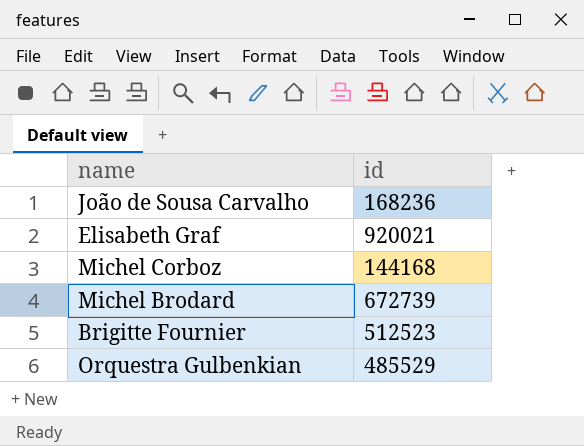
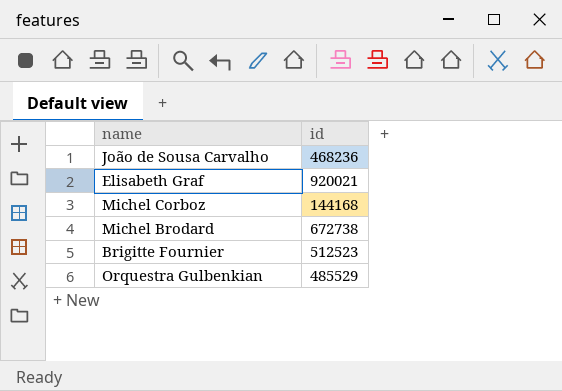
João de Sousa Carvalho | id: 168236 -> 468236
Michel Brodard | id: 672739 -> 672738

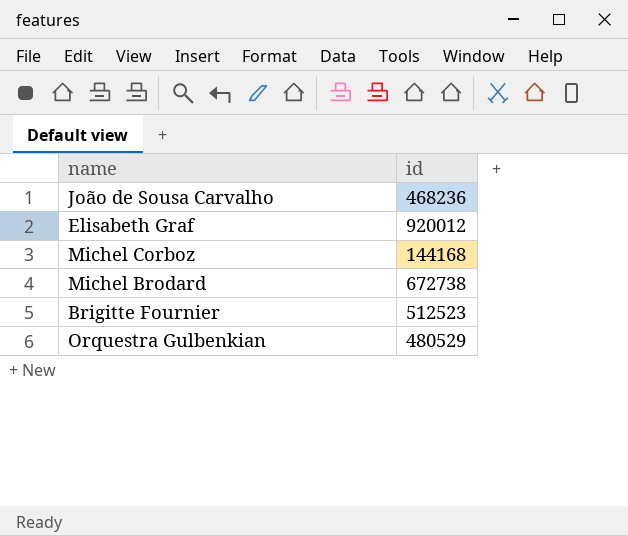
Elisabeth Graf | id: 920021 -> 920012
Orquestra Gulbenkian | id: 485529 -> 480529

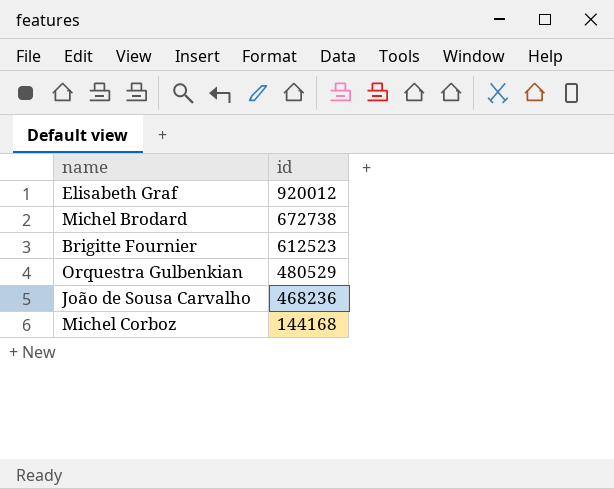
row order: none -> id descending
Brigitte Fournier | id: 512523 -> 612523

